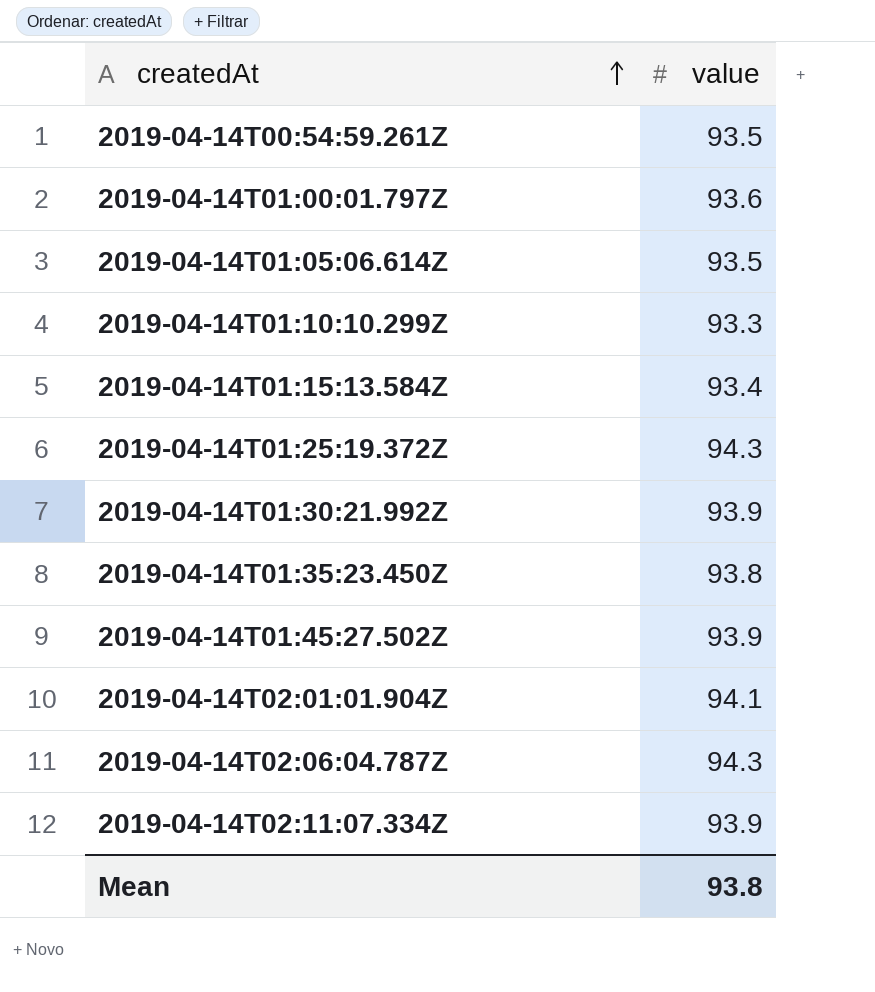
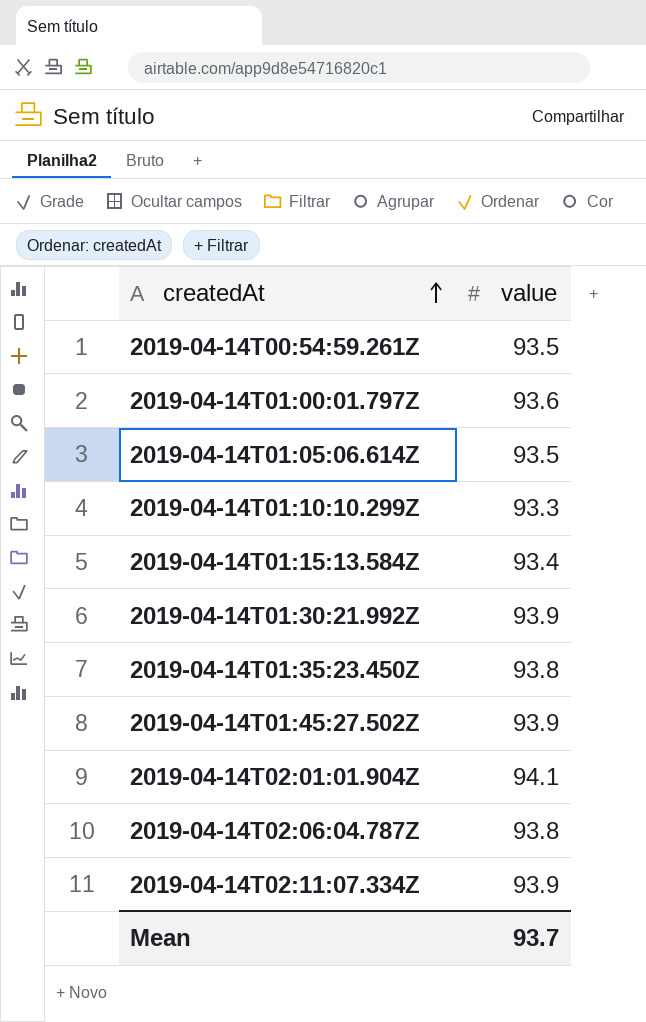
row 2019-04-14T01:25:19.372Z: 94.3 -> none
2019-04-14T02:06:04.787Z | value: 94.3 -> 93.8
Mean | value: 93.8 -> 93.7

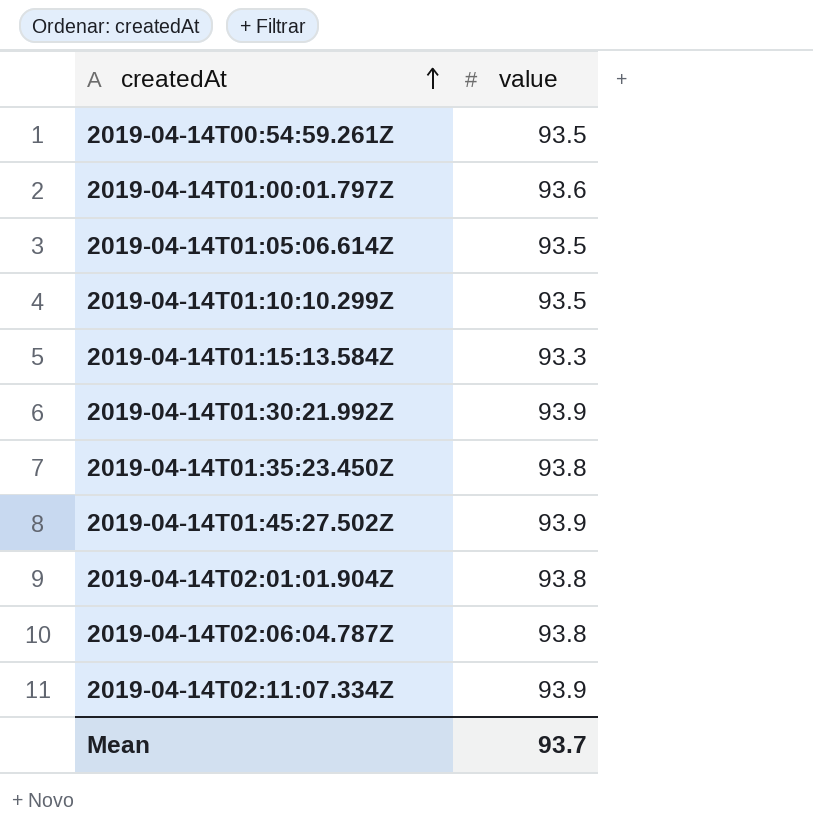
2019-04-14T01:10:10.299Z | value: 93.3 -> 93.5
2019-04-14T01:15:13.584Z | value: 93.4 -> 93.3
2019-04-14T02:01:01.904Z | value: 94.1 -> 93.8

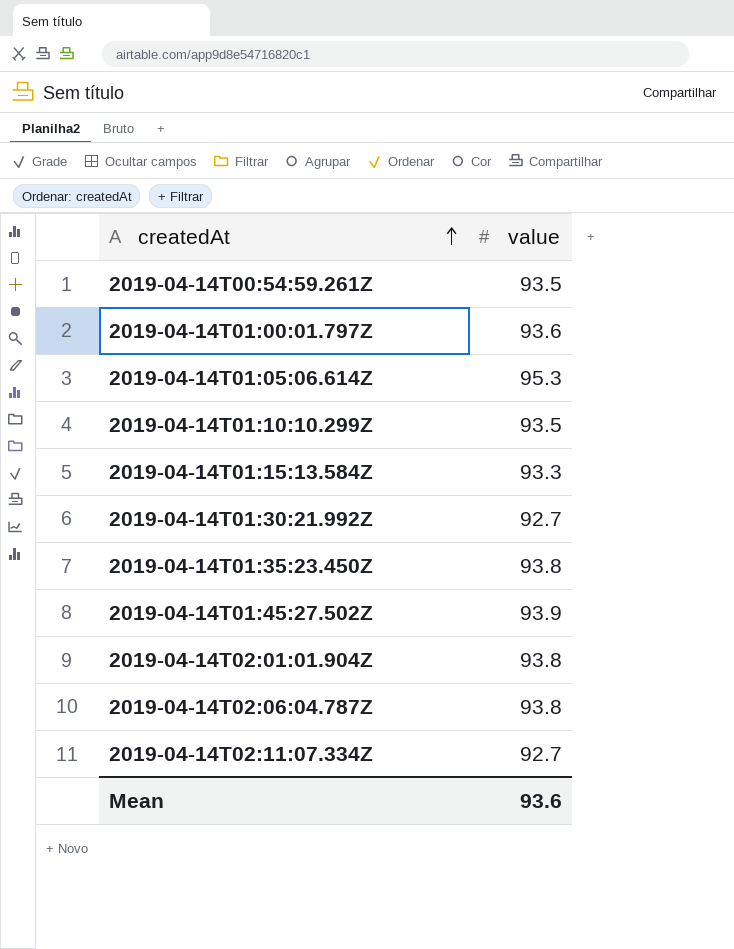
2019-04-14T01:05:06.614Z | value: 93.5 -> 95.3
2019-04-14T01:30:21.992Z | value: 93.9 -> 92.7
2019-04-14T02:11:07.334Z | value: 93.9 -> 92.7
Mean | value: 93.7 -> 93.6

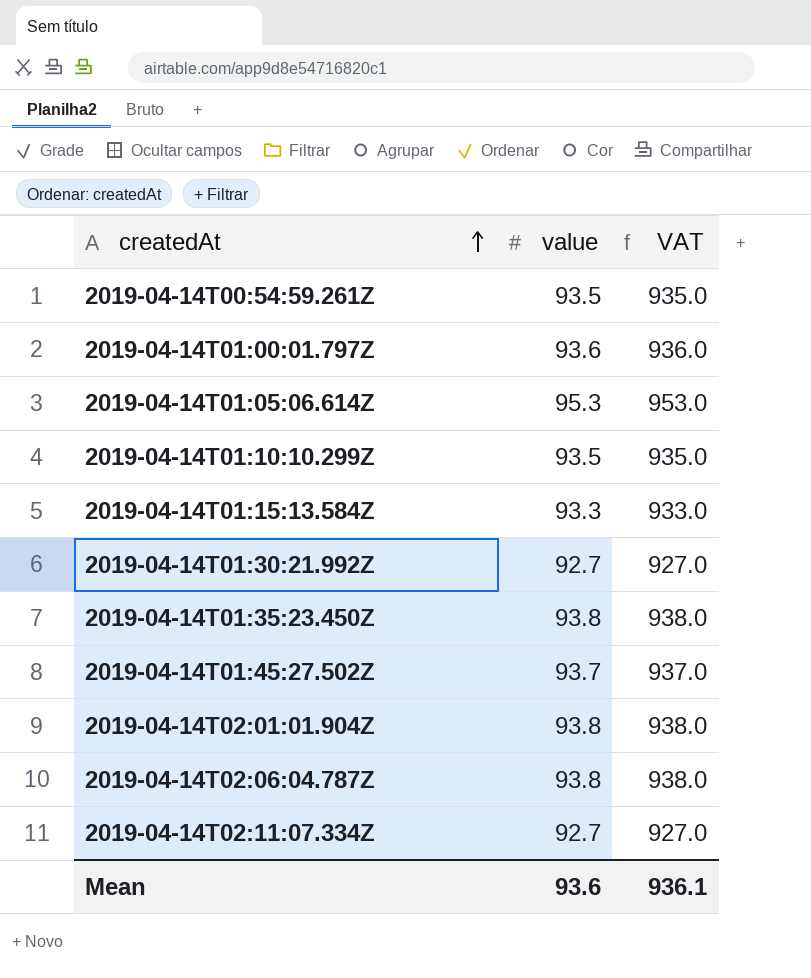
column VAT | formula: none -> [value] * 10
2019-04-14T01:45:27.502Z | value: 93.9 -> 93.7

